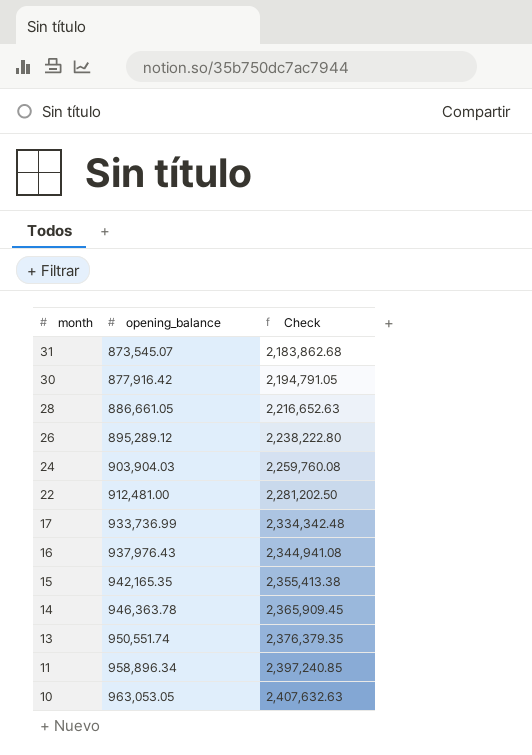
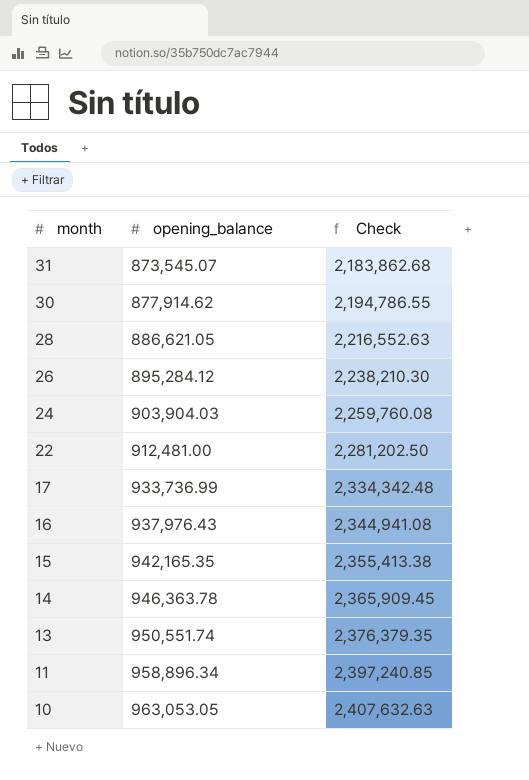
30 | opening_balance: 877,916.42 -> 877,914.62
30 | Check: 2,194,791.05 -> 2,194,786.55
28 | opening_balance: 886,661.05 -> 886,621.05
28 | Check: 2,216,652.63 -> 2,216,552.63
26 | opening_balance: 895,289.12 -> 895,284.12
26 | Check: 2,238,222.80 -> 2,238,210.30

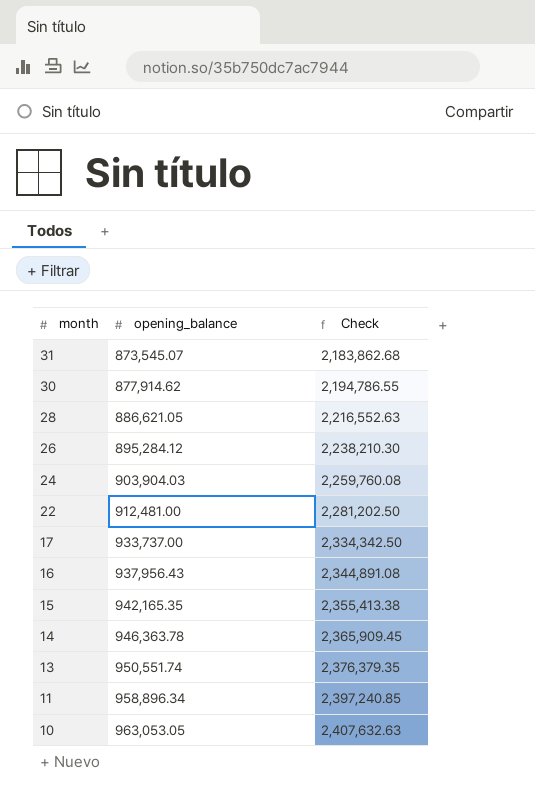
17 | opening_balance: 933,736.99 -> 933,737.00
17 | Check: 2,334,342.48 -> 2,334,342.50
16 | opening_balance: 937,976.43 -> 937,956.43
16 | Check: 2,344,941.08 -> 2,344,891.08

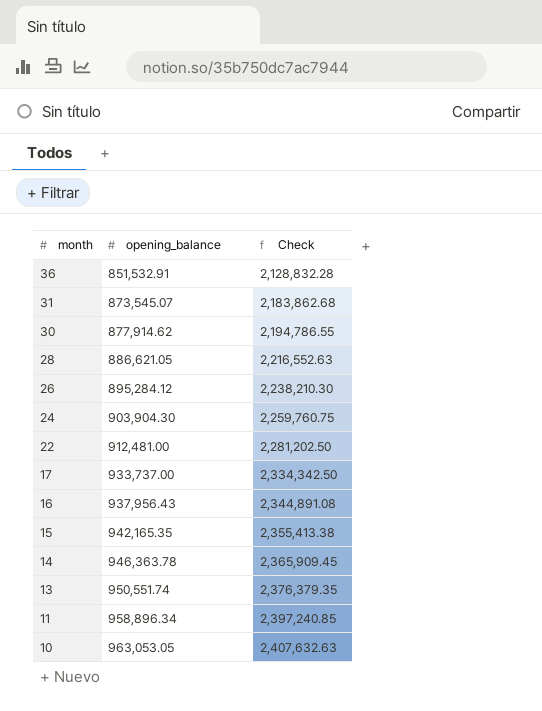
row 36: none -> 851,532.91 | 2,128,832.28
24 | opening_balance: 903,904.03 -> 903,904.30
24 | Check: 2,259,760.08 -> 2,259,760.75

